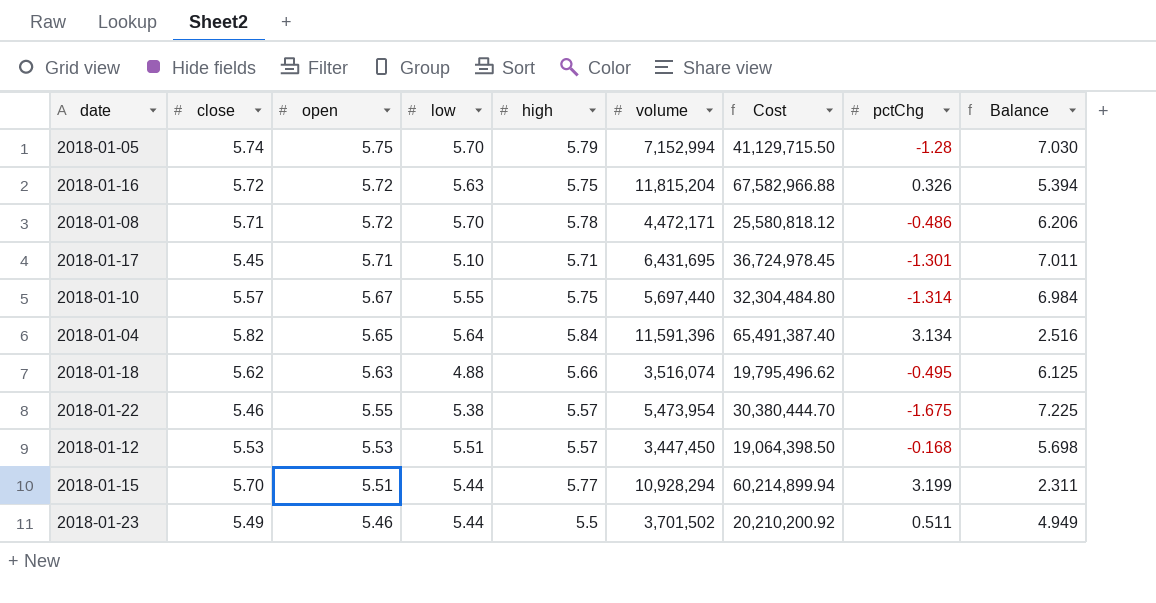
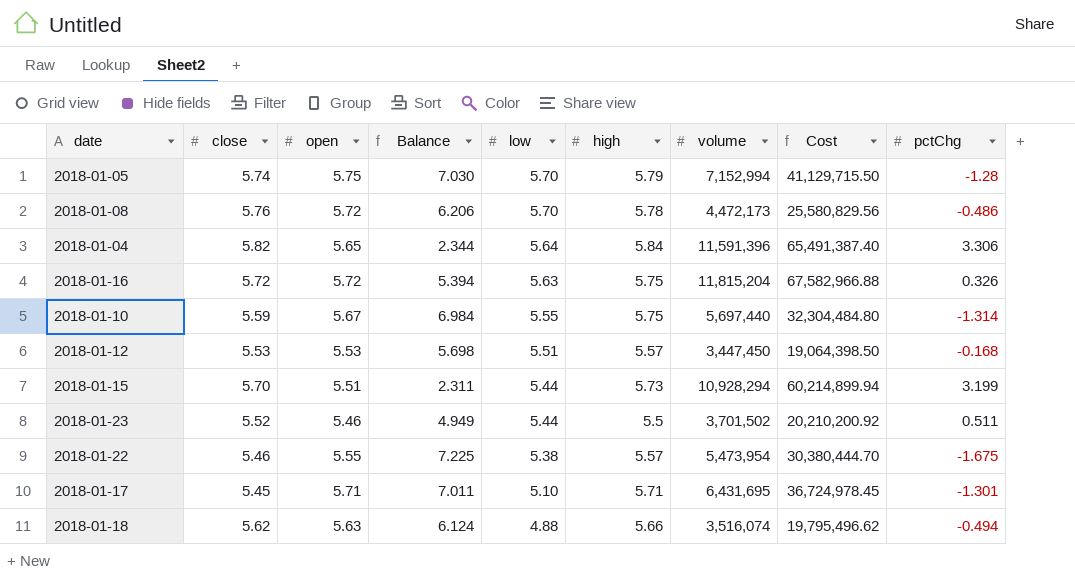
row order: open descending -> low descending
column Balance | position: 9 -> 4
2018-01-08 | close: 5.71 -> 5.76
2018-01-08 | volume: 4,472,171 -> 4,472,173
2018-01-08 | Cost: 25,580,818.12 -> 25,580,829.56
2018-01-04 | Balance: 2.516 -> 2.344
2018-01-04 | pctChg: 3.134 -> 3.306
2018-01-10 | close: 5.57 -> 5.59
2018-01-15 | high: 5.77 -> 5.73
2018-01-23 | close: 5.49 -> 5.52
2018-01-18 | Balance: 6.125 -> 6.124
2018-01-18 | pctChg: -0.495 -> -0.494

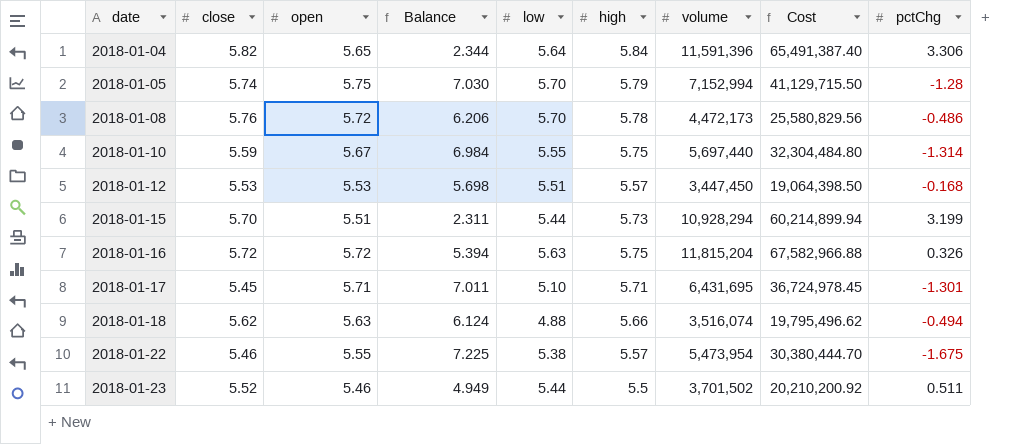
row order: low descending -> date ascending

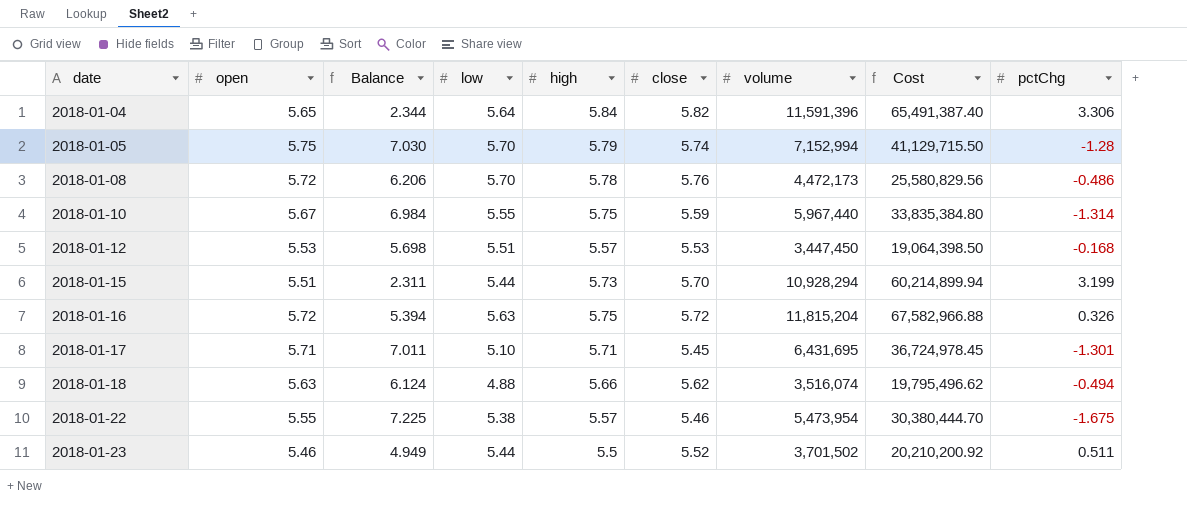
column close | position: 2 -> 6
2018-01-10 | volume: 5,697,440 -> 5,967,440
2018-01-10 | Cost: 32,304,484.80 -> 33,835,384.80

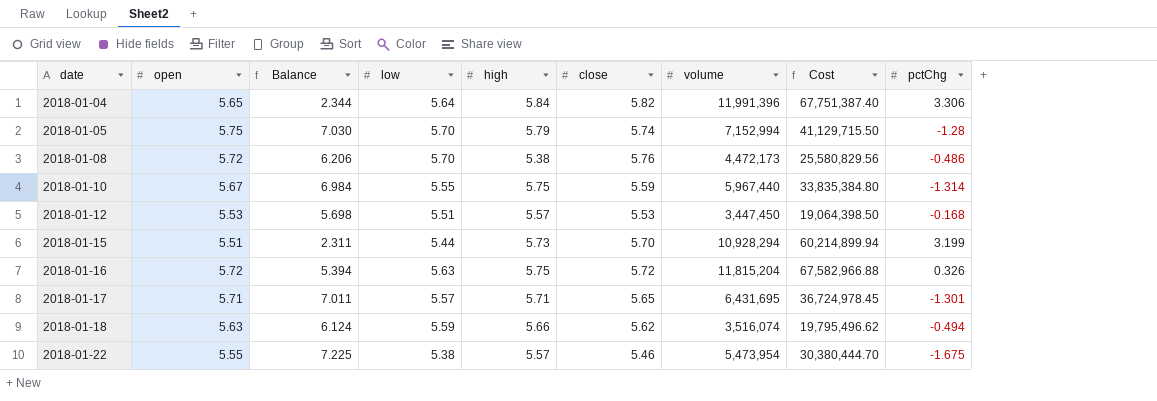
row 2018-01-23: 5.46 | 4.949 | 5.44 | 5.5 | 5.52 | 3,701,502 | 20,210,200.92 | 0.511 -> none
2018-01-04 | volume: 11,591,396 -> 11,991,396
2018-01-04 | Cost: 65,491,387.40 -> 67,751,387.40
2018-01-08 | high: 5.78 -> 5.38
2018-01-17 | low: 5.10 -> 5.57
2018-01-17 | close: 5.45 -> 5.65
2018-01-18 | low: 4.88 -> 5.59

